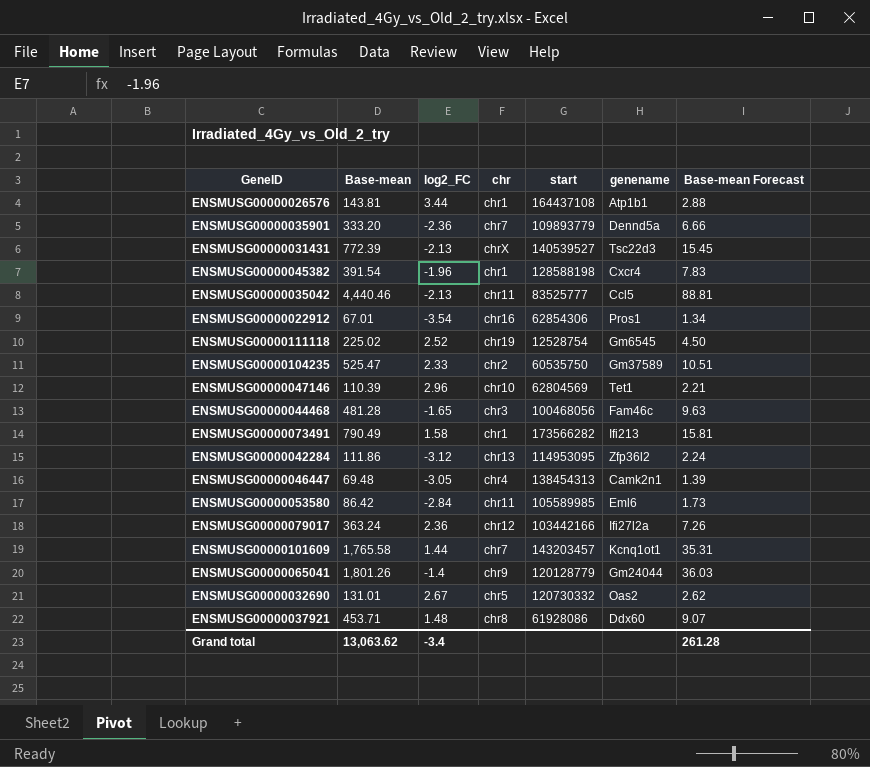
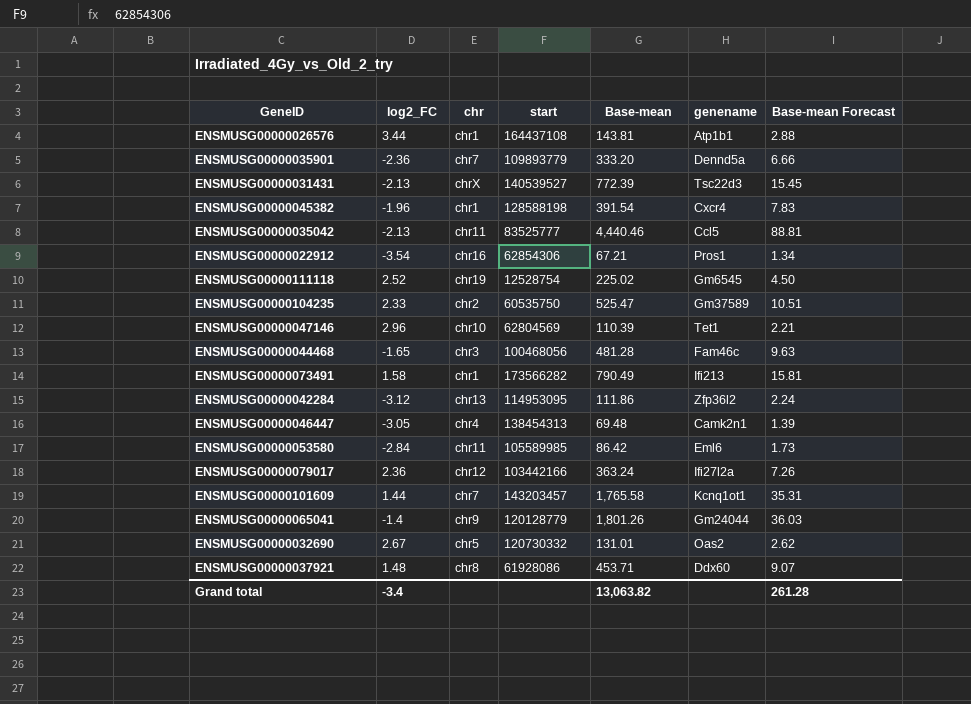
column Base-mean | position: 2 -> 5
ENSMUSG00000022912 | Base-mean: 67.01 -> 67.21
Grand total | Base-mean: 13,063.62 -> 13,063.82

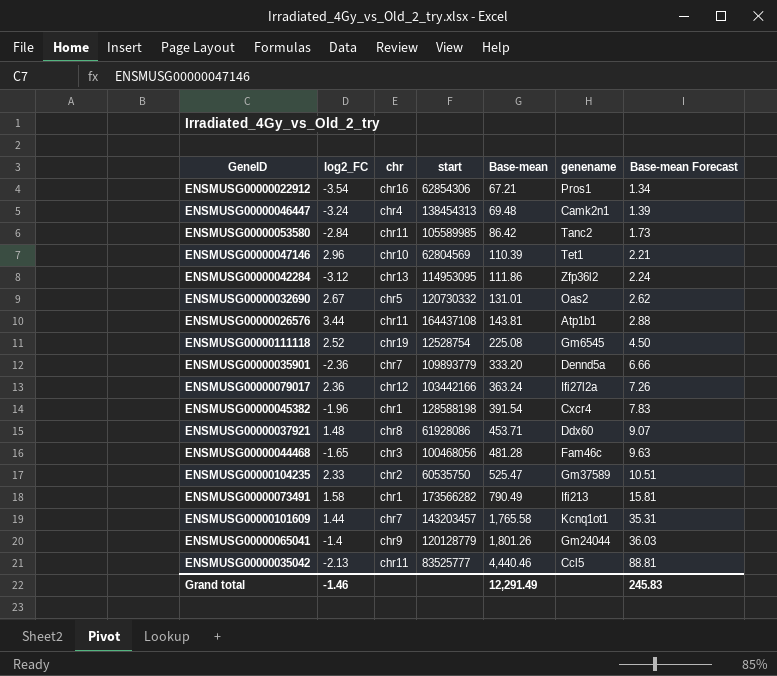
row order: none -> Base-mean ascending
row ENSMUSG00000031431: -2.13 | chrX | 140539527 | 772.39 | Tsc22d3 | 15.45 -> none
ENSMUSG00000046447 | log2_FC: -3.05 -> -3.24
ENSMUSG00000053580 | genename: Eml6 -> Tanc2
ENSMUSG00000026576 | chr: chr1 -> chr11
ENSMUSG00000111118 | Base-mean: 225.02 -> 225.08
Grand total | log2_FC: -3.4 -> -1.46
Grand total | Base-mean: 13,063.82 -> 12,291.49
Grand total | Base-mean Forecast: 261.28 -> 245.83

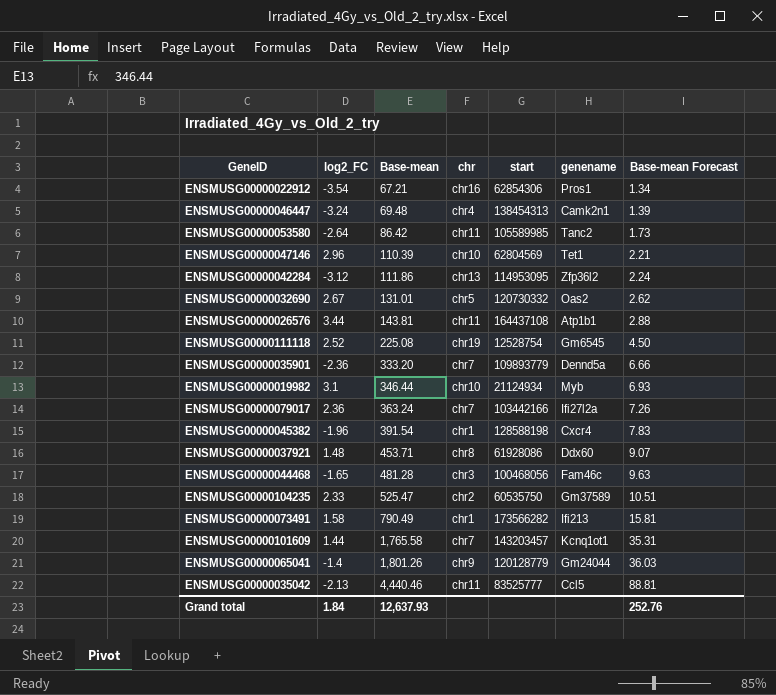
column Base-mean | position: 5 -> 3
ENSMUSG00000053580 | log2_FC: -2.84 -> -2.64
row ENSMUSG00000019982: none -> 3.1 | 346.44 | chr10 | 21124934 | Myb | 6.93
ENSMUSG00000079017 | chr: chr12 -> chr7
Grand total | log2_FC: -1.46 -> 1.84
Grand total | Base-mean: 12,291.49 -> 12,637.93
Grand total | Base-mean Forecast: 245.83 -> 252.76

